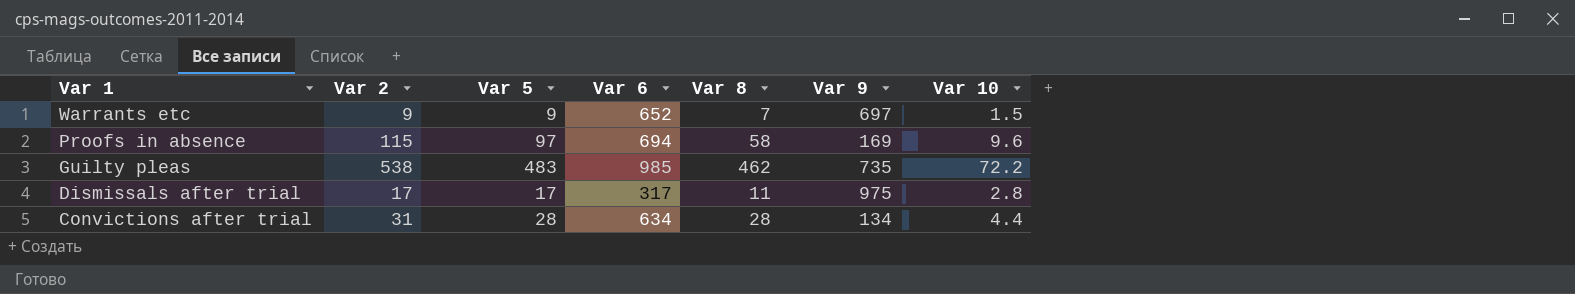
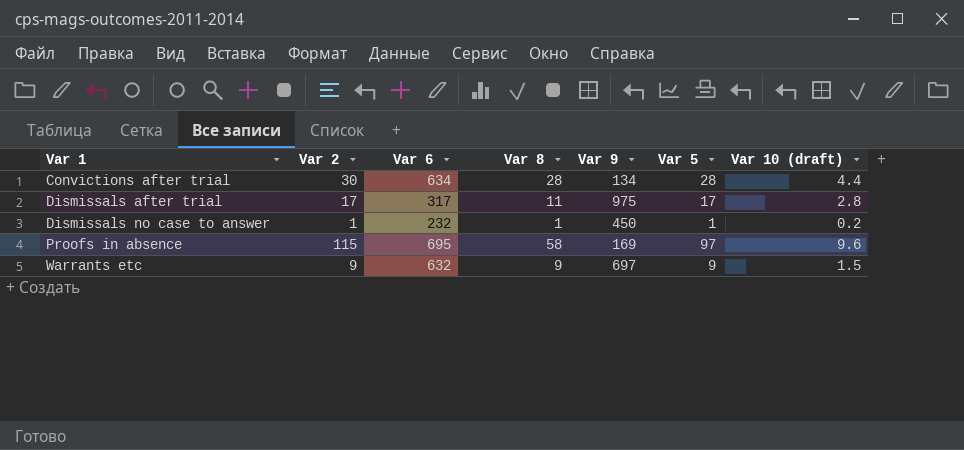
row order: Var 1 descending -> Var 1 ascending
column Var 5 | position: 3 -> 6
column name: Var 10 -> Var 10 (draft)
row Guilty pleas: 538 | 483 | 985 | 462 | 735 | 72.2 -> none
Convictions after trial | Var 2: 31 -> 30
row Dismissals no case to answer: none -> 1 | 232 | 1 | 450 | 1 | 0.2
Proofs in absence | Var 6: 694 -> 695
Warrants etc | Var 6: 652 -> 632
Warrants etc | Var 8: 7 -> 9

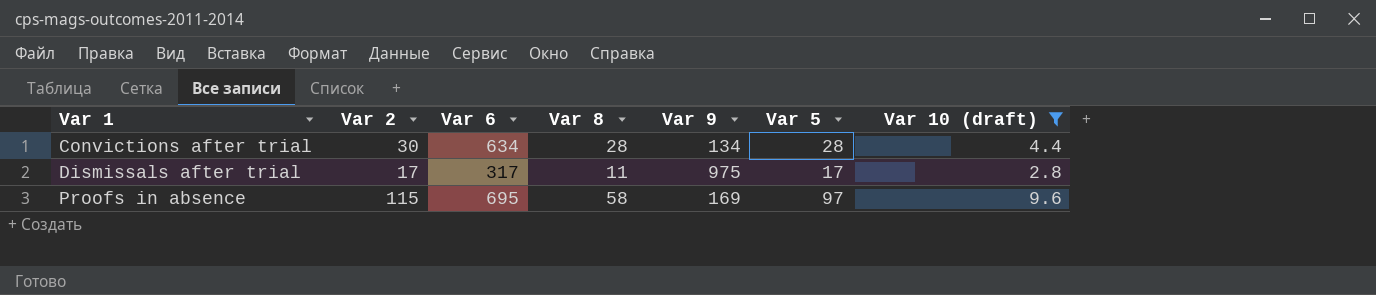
filter: none -> Var 10 (draft) >= 2.8

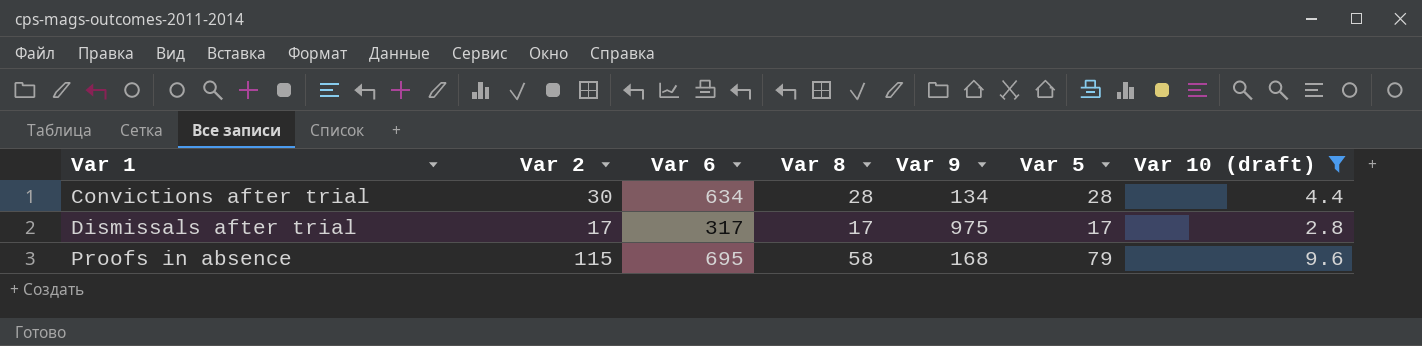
Dismissals after trial | Var 8: 11 -> 17
Proofs in absence | Var 9: 169 -> 168
Proofs in absence | Var 5: 97 -> 79

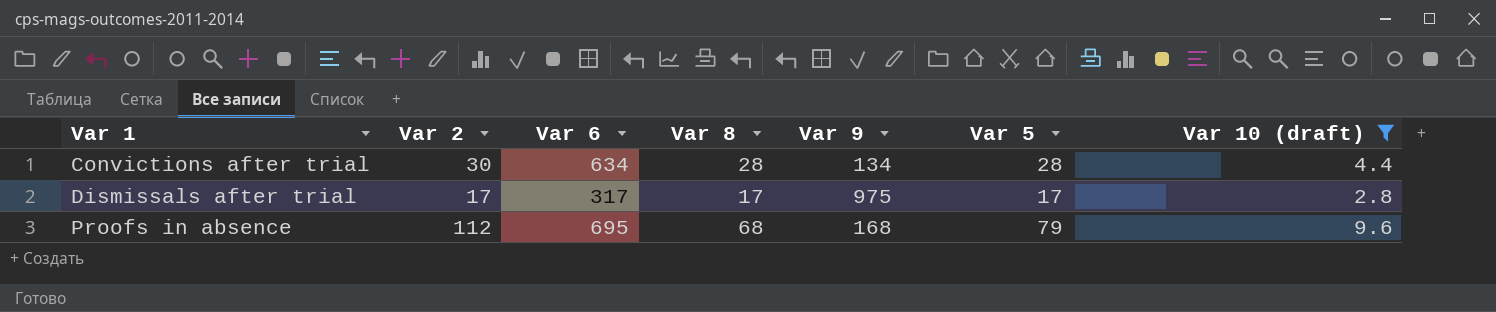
Proofs in absence | Var 2: 115 -> 112
Proofs in absence | Var 8: 58 -> 68

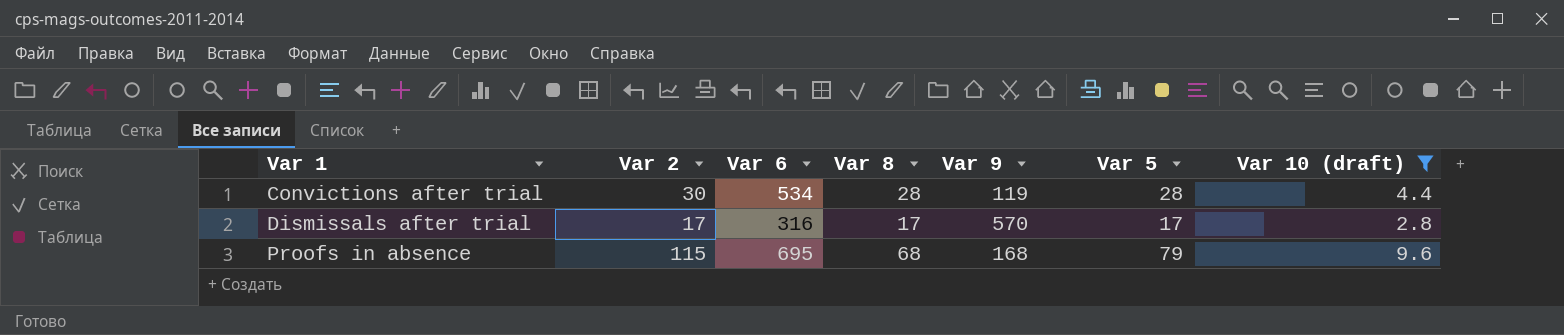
Convictions after trial | Var 6: 634 -> 534
Convictions after trial | Var 9: 134 -> 119
Dismissals after trial | Var 6: 317 -> 316
Dismissals after trial | Var 9: 975 -> 570
Proofs in absence | Var 2: 112 -> 115

